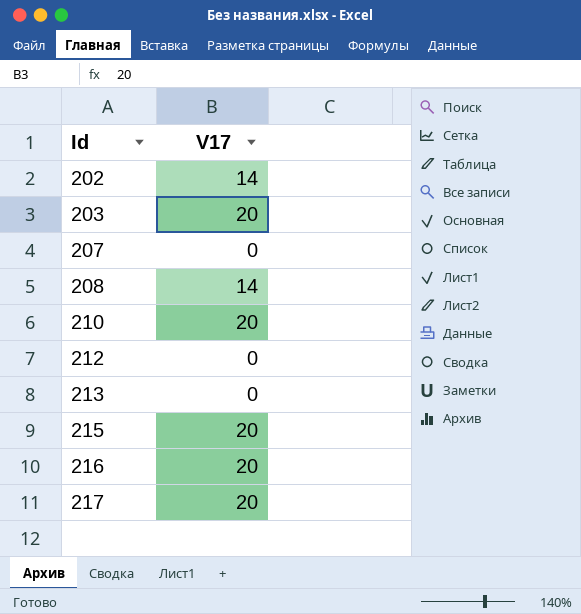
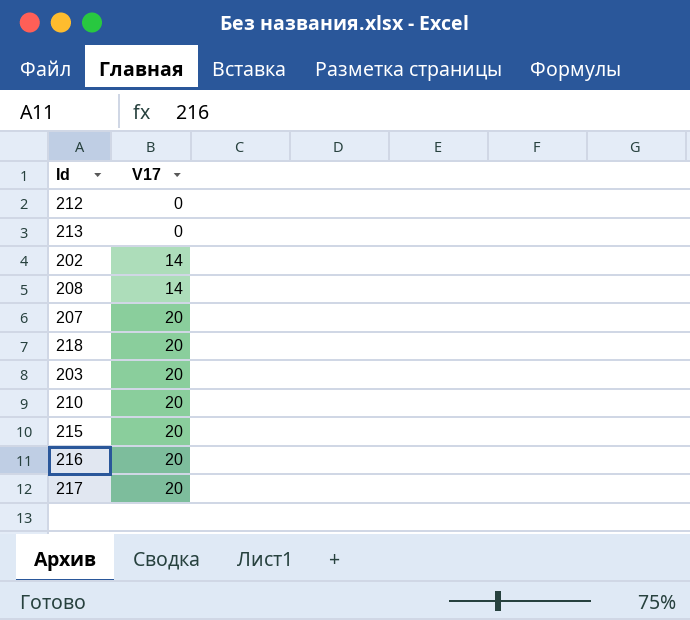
row order: Id ascending -> V17 ascending
207 | V17: 0 -> 20
row 218: none -> 20

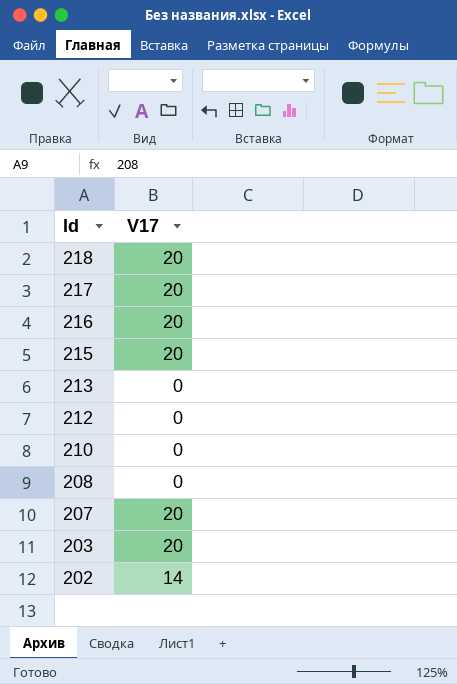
row order: V17 ascending -> Id descending
210 | V17: 20 -> 0
208 | V17: 14 -> 0

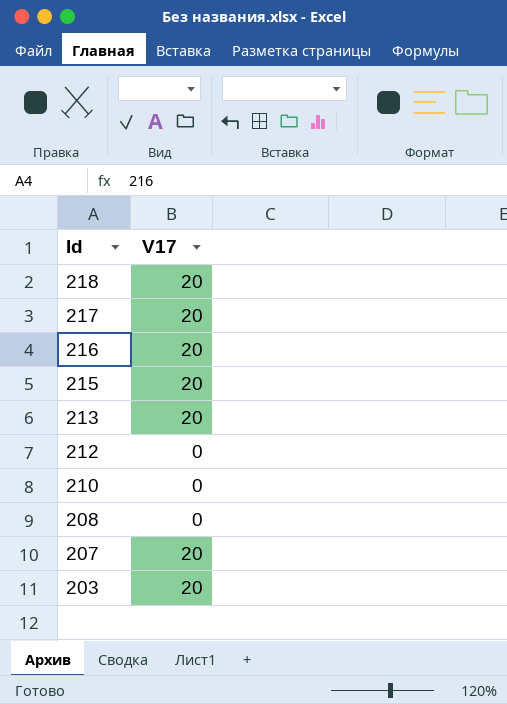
row 202: 14 -> none
213 | V17: 0 -> 20

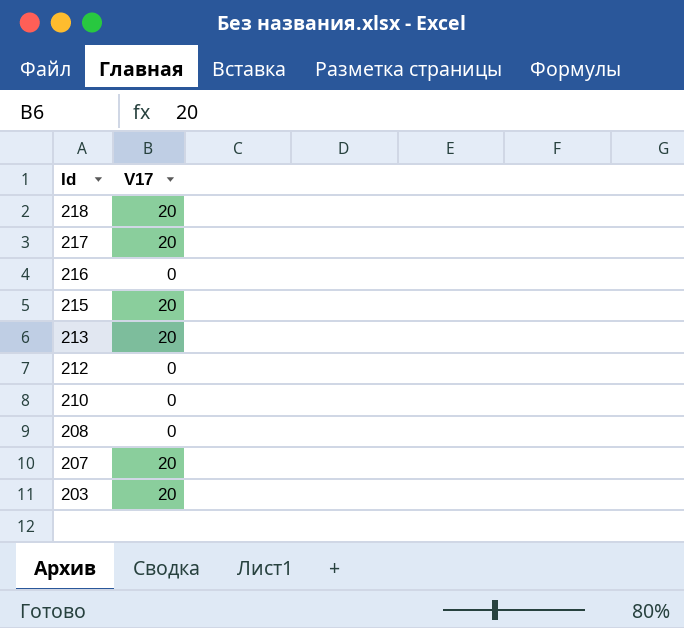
216 | V17: 20 -> 0

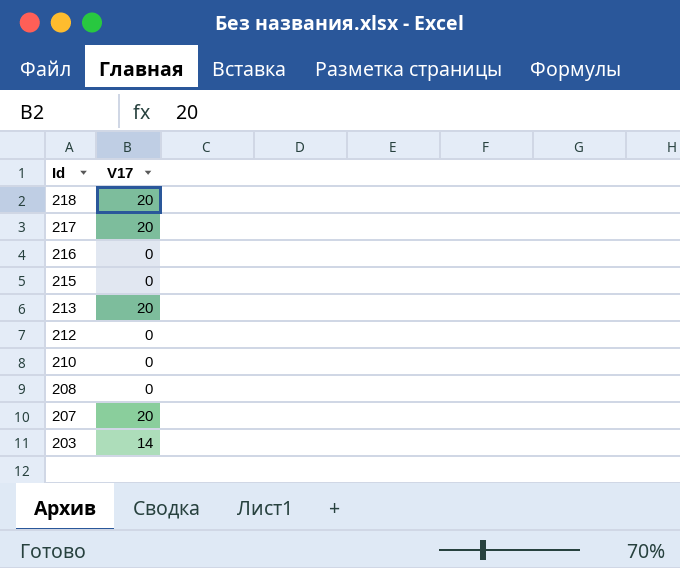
215 | V17: 20 -> 0
203 | V17: 20 -> 14

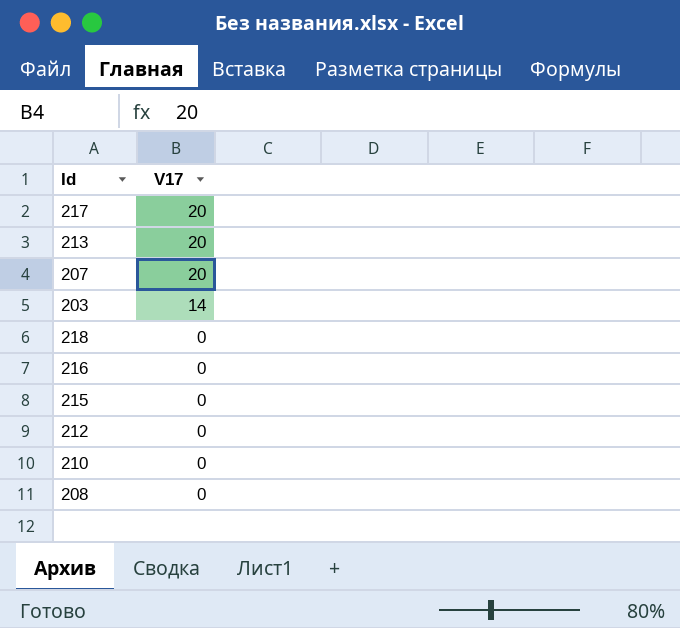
row order: Id descending -> V17 descending
218 | V17: 20 -> 0

